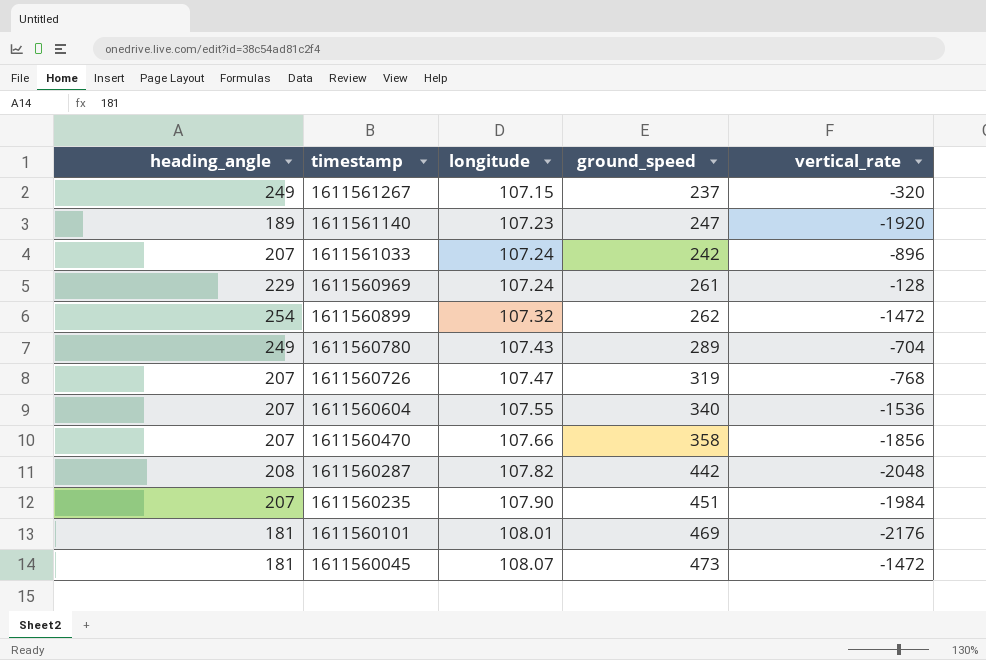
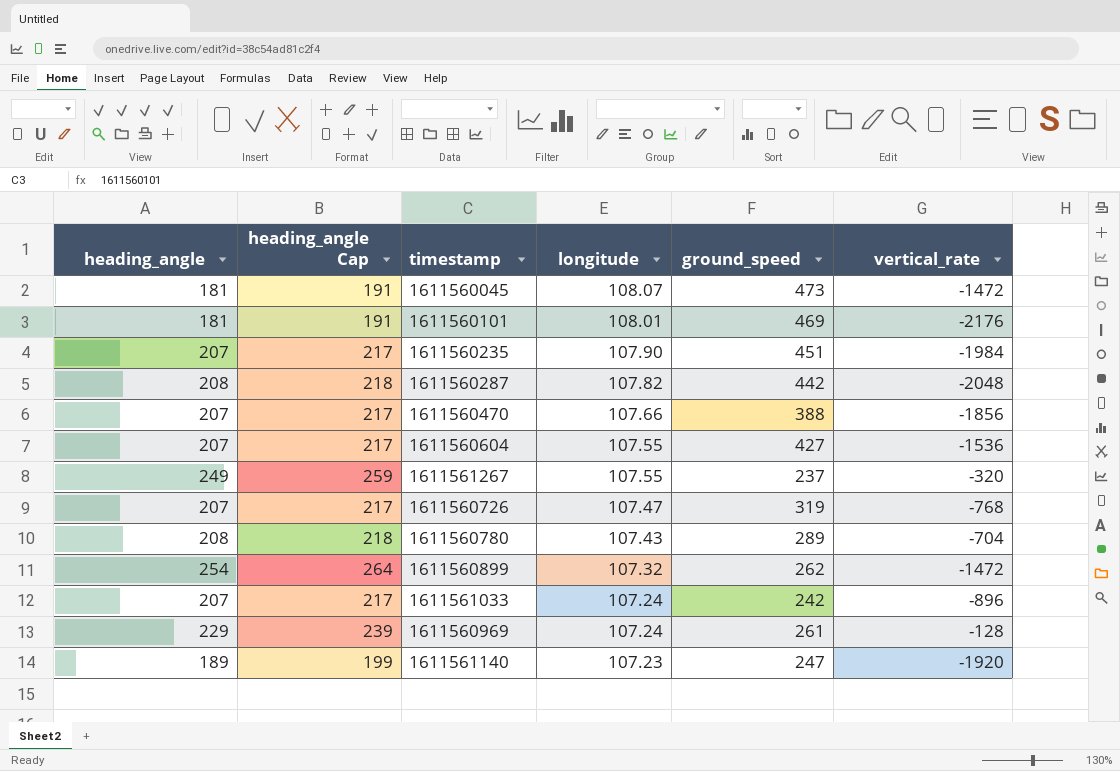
row order: timestamp descending -> longitude descending
column heading_angle Cap | formula: none -> [heading_angle] + 10
1611560470 | ground_speed: 358 -> 388
1611560604 | ground_speed: 340 -> 427
1611561267 | longitude: 107.15 -> 107.55
1611560780 | heading_angle: 249 -> 208

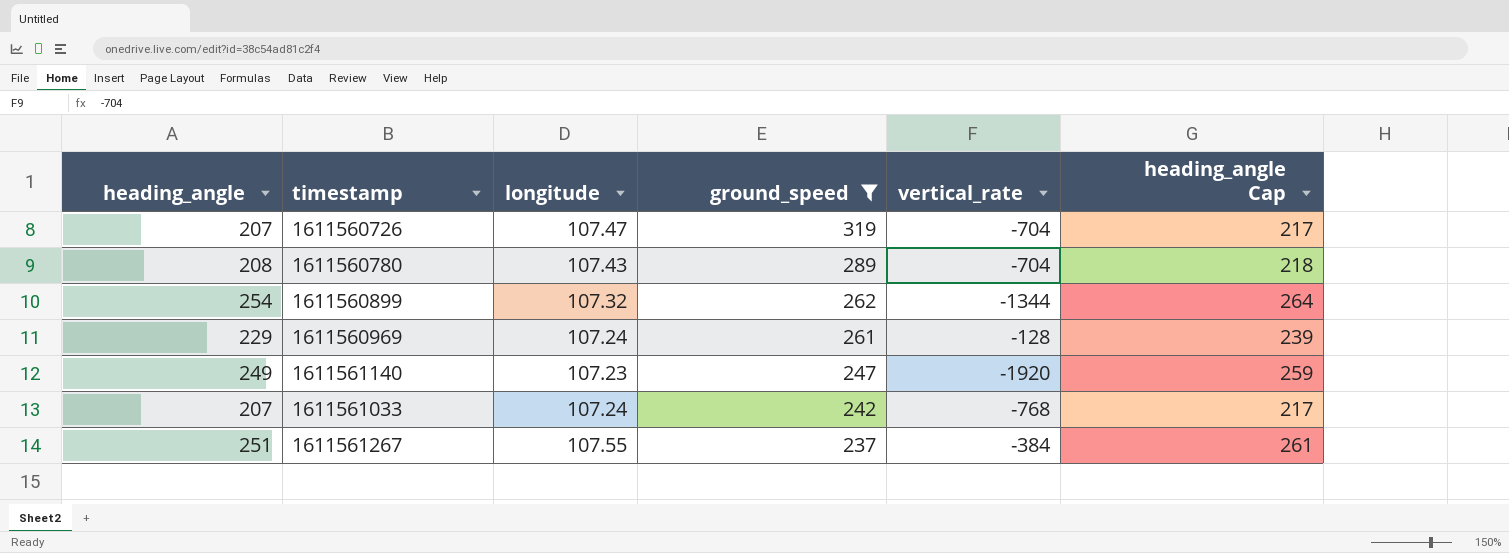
filter: none -> ground_speed <= 319
row order: longitude descending -> ground_speed descending
column heading_angle Cap | position: 2 -> 6
1611560726 | vertical_rate: -768 -> -704
1611560899 | vertical_rate: -1472 -> -1344
1611561140 | heading_angle: 189 -> 249
1611561140 | heading_angle Cap: 199 -> 259
1611561033 | vertical_rate: -896 -> -768
1611561267 | heading_angle: 249 -> 251
1611561267 | vertical_rate: -320 -> -384
1611561267 | heading_angle Cap: 259 -> 261

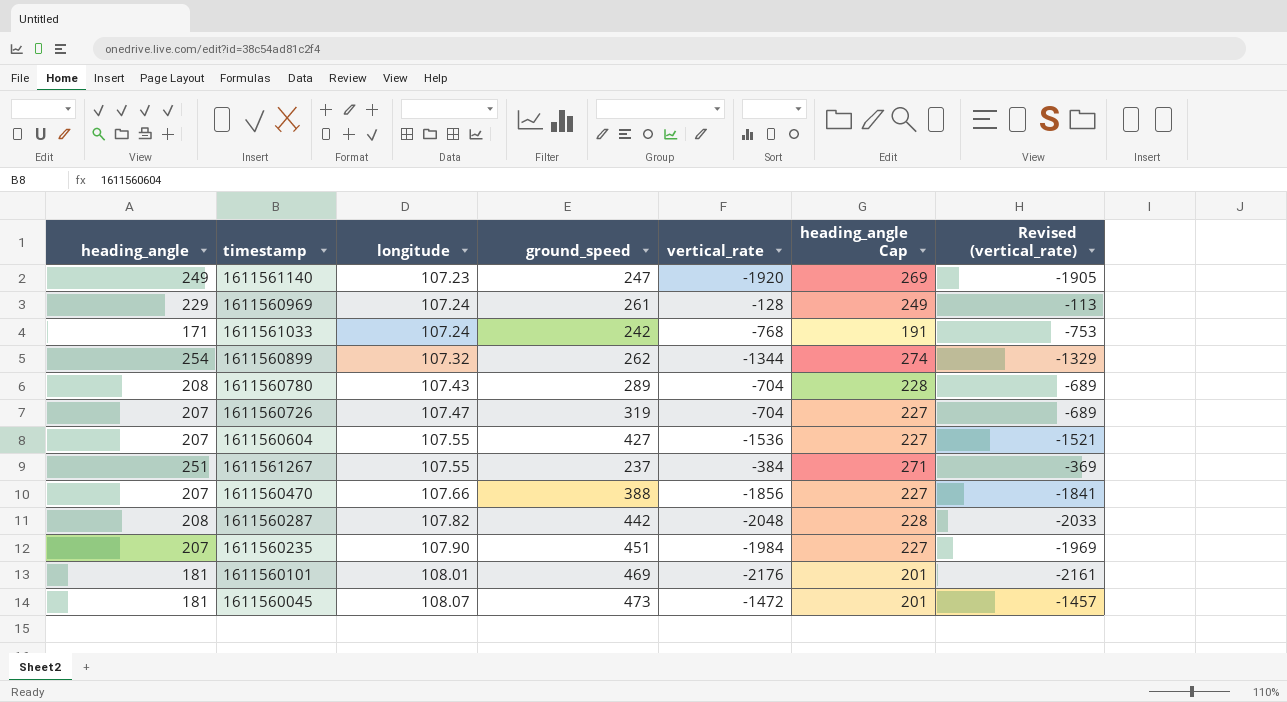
filter: ground_speed <= 319 -> none
row order: ground_speed descending -> longitude ascending
column heading_angle Cap | formula: [heading_angle] + 10 -> [heading_angle] + 20
column Revised (vertical_rate) | formula: none -> [vertical_rate] + 15
1611561033 | heading_angle: 207 -> 171

